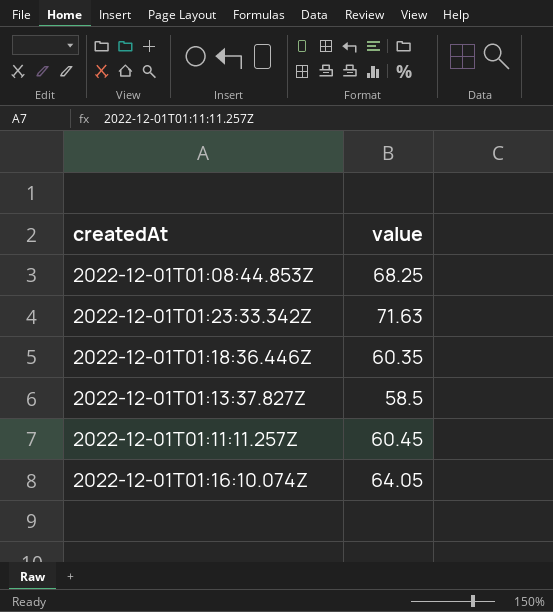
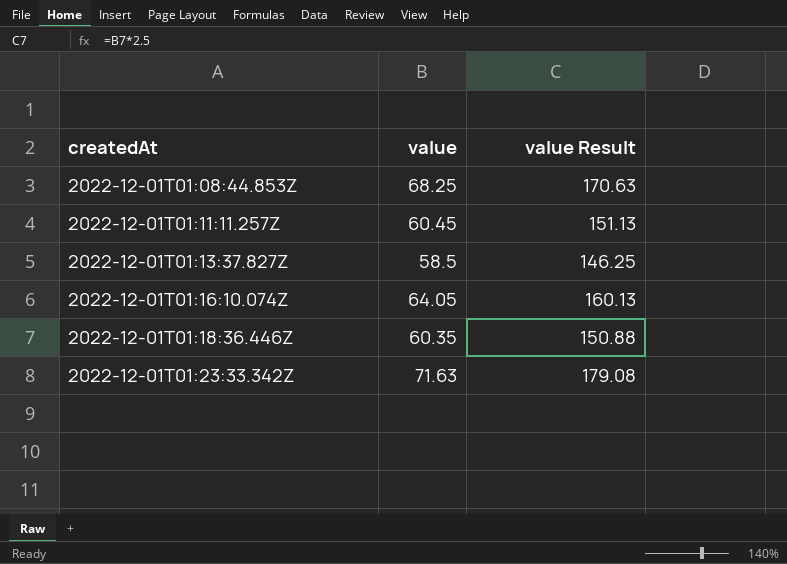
row order: none -> createdAt ascending
column value Result | formula: none -> [value] * 2.5

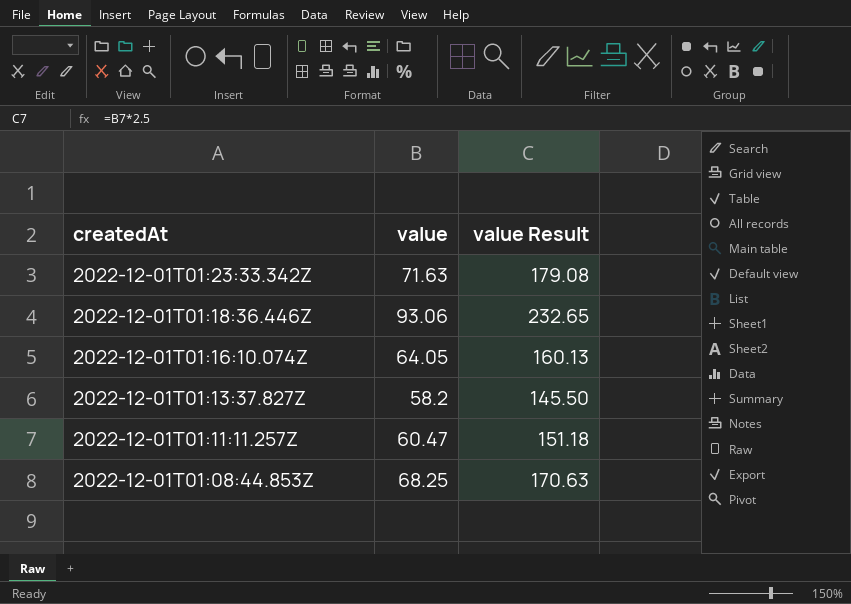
row order: createdAt ascending -> createdAt descending
2022-12-01T01:18:36.446Z | value: 60.35 -> 93.06
2022-12-01T01:18:36.446Z | value Result: 150.88 -> 232.65
2022-12-01T01:13:37.827Z | value: 58.5 -> 58.2
2022-12-01T01:13:37.827Z | value Result: 146.25 -> 145.50
2022-12-01T01:11:11.257Z | value: 60.45 -> 60.47
2022-12-01T01:11:11.257Z | value Result: 151.13 -> 151.18

